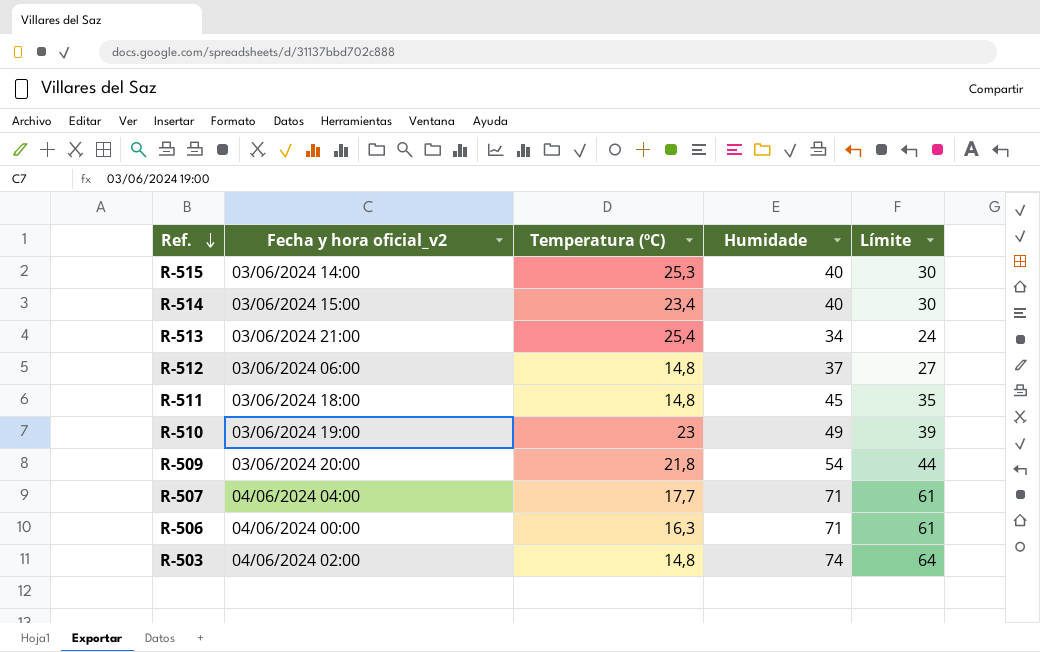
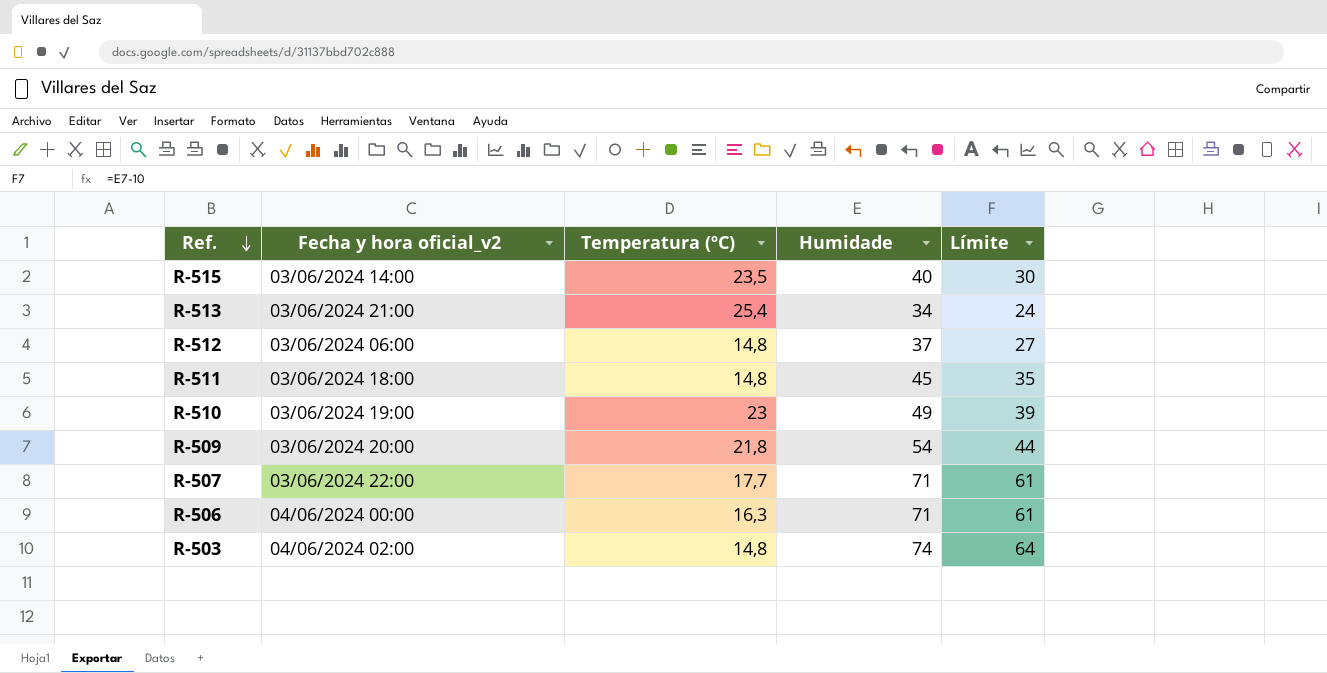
row R-514: 03/06/2024 15:00 | 23,4 | 40 | 30 -> none
R-515 | Temperatura (ºC): 25,3 -> 23,5
R-507 | Fecha y hora oficial_v2: 04/06/2024 04:00 -> 03/06/2024 22:00

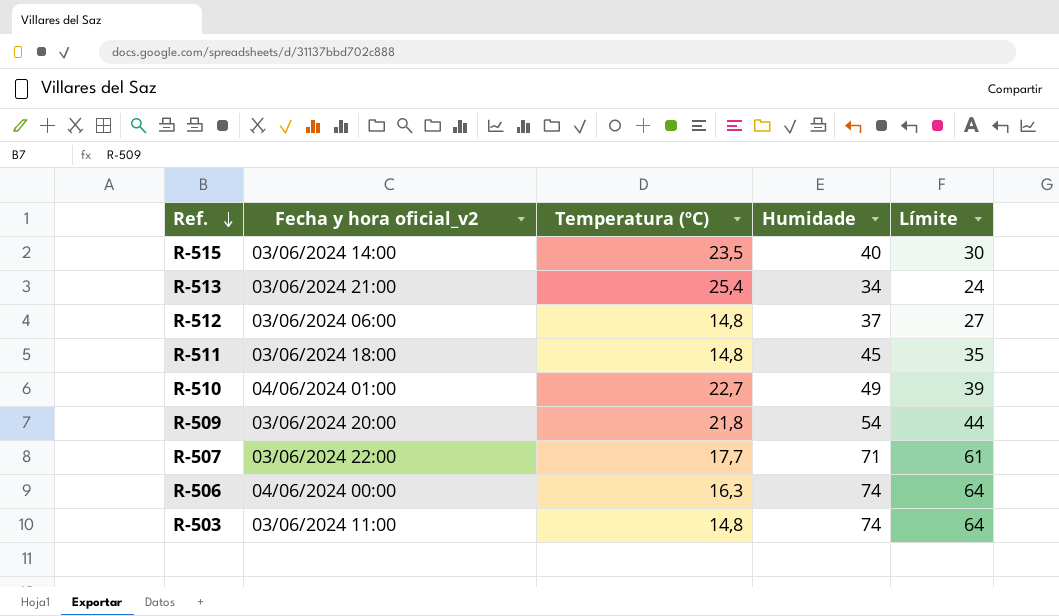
R-510 | Fecha y hora oficial_v2: 03/06/2024 19:00 -> 04/06/2024 01:00
R-510 | Temperatura (ºC): 23 -> 22,7
R-506 | Humidade: 71 -> 74
R-506 | Límite: 61 -> 64
R-503 | Fecha y hora oficial_v2: 04/06/2024 02:00 -> 03/06/2024 11:00

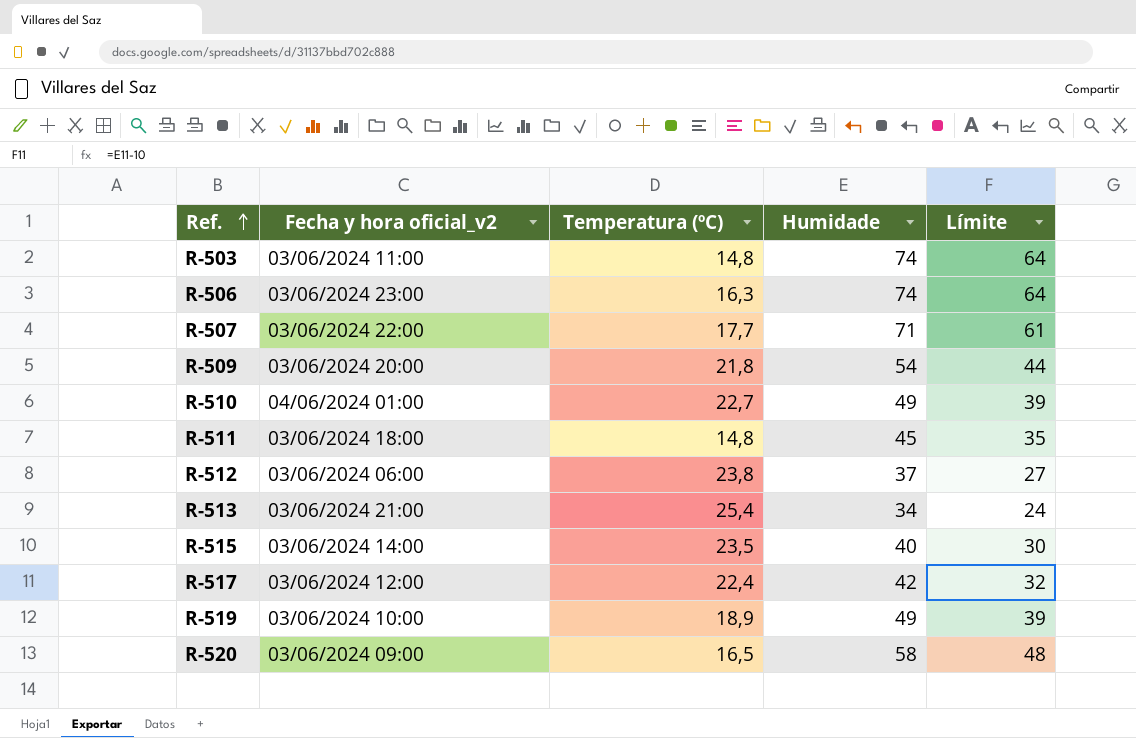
row order: Ref. descending -> Ref. ascending
R-506 | Fecha y hora oficial_v2: 04/06/2024 00:00 -> 03/06/2024 23:00
R-512 | Temperatura (ºC): 14,8 -> 23,8
row R-517: none -> 03/06/2024 12:00 | 22,4 | 42 | 32
row R-519: none -> 03/06/2024 10:00 | 18,9 | 49 | 39
row R-520: none -> 03/06/2024 09:00 | 16,5 | 58 | 48

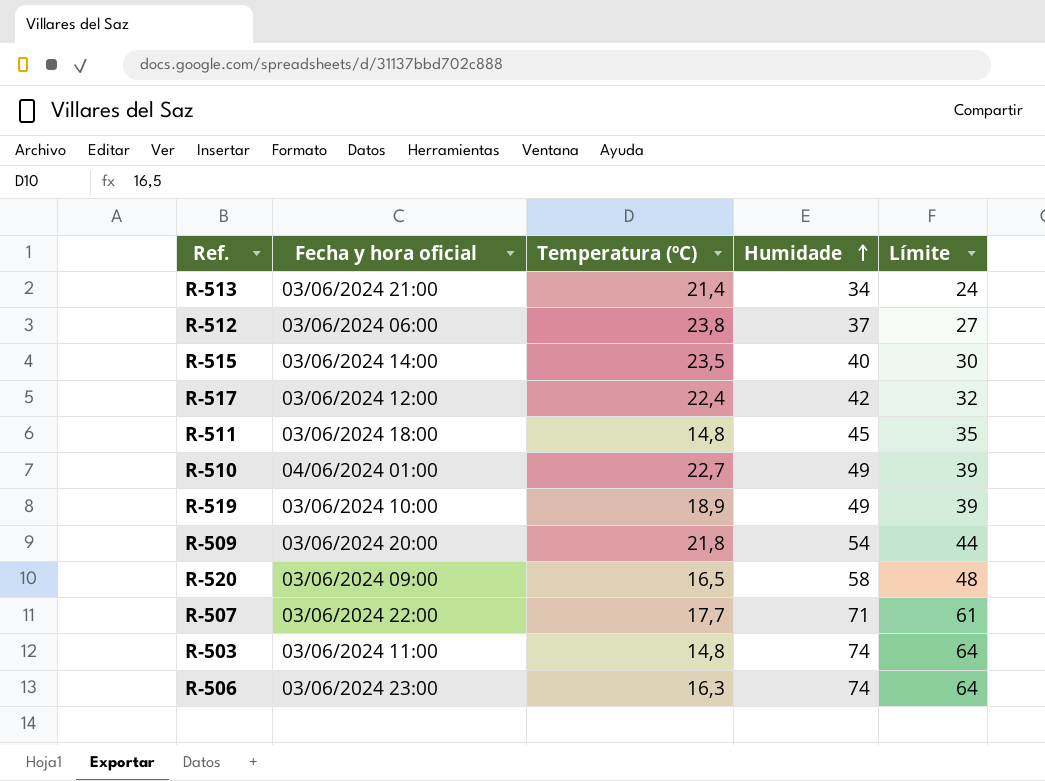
row order: Ref. ascending -> Humidade ascending
column name: Fecha y hora oficial_v2 -> Fecha y hora oficial
R-513 | Temperatura (ºC): 25,4 -> 21,4

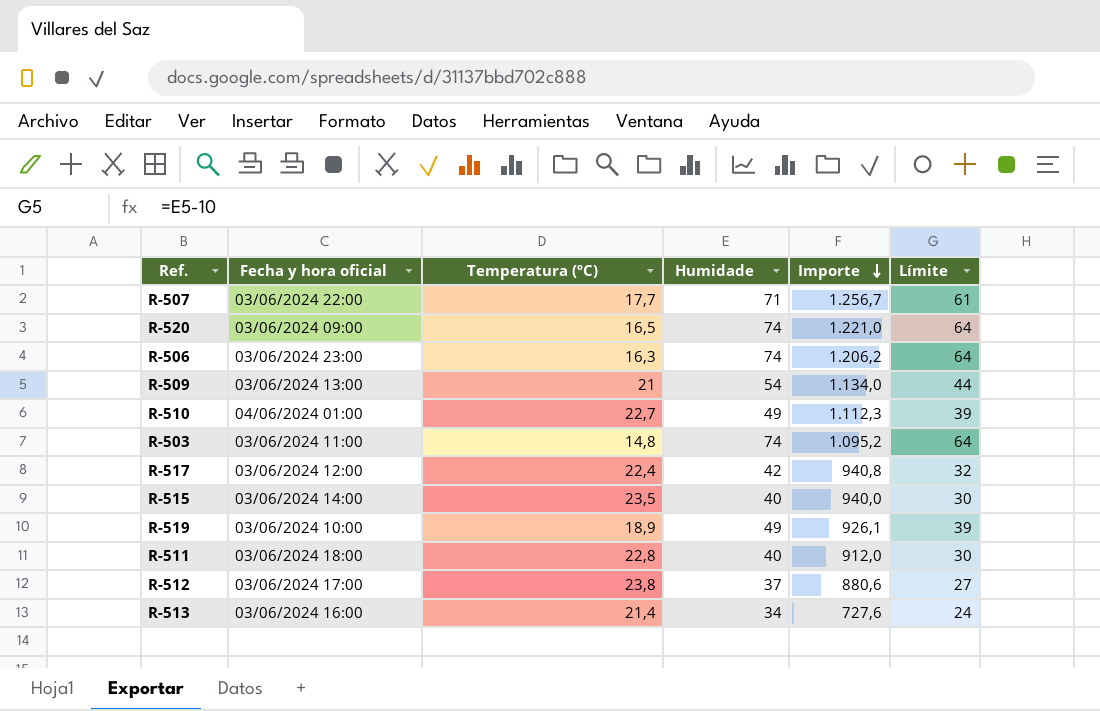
row order: Humidade ascending -> Importe descending
column Importe | formula: none -> [Temperatura (ºC)] * [Humidade]
R-520 | Humidade: 58 -> 74
R-520 | Límite: 48 -> 64
R-509 | Fecha y hora oficial: 03/06/2024 20:00 -> 03/06/2024 13:00
R-509 | Temperatura (ºC): 21,8 -> 21
R-511 | Temperatura (ºC): 14,8 -> 22,8
R-511 | Humidade: 45 -> 40
R-511 | Límite: 35 -> 30
R-512 | Fecha y hora oficial: 03/06/2024 06:00 -> 03/06/2024 17:00
R-513 | Fecha y hora oficial: 03/06/2024 21:00 -> 03/06/2024 16:00

